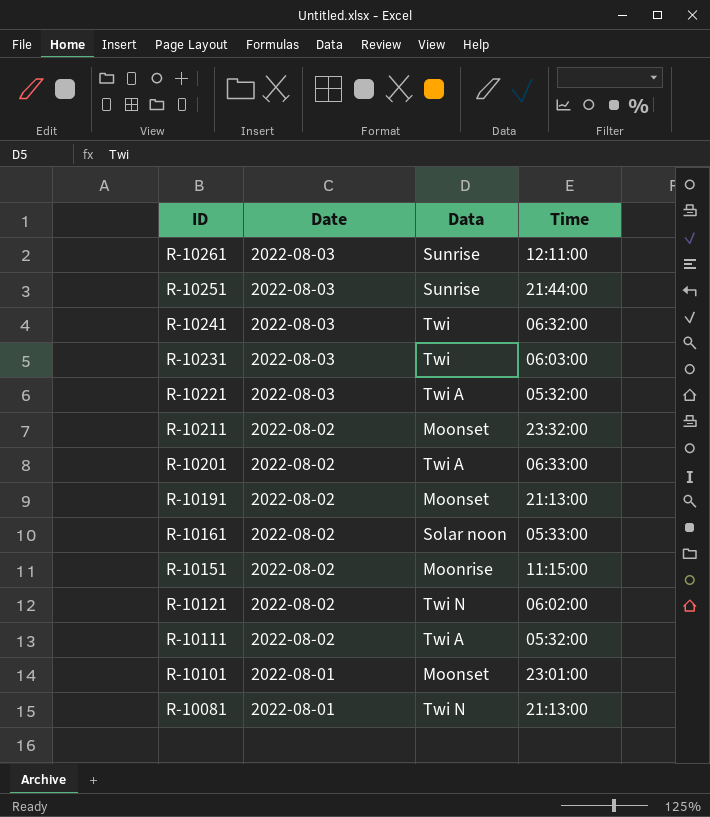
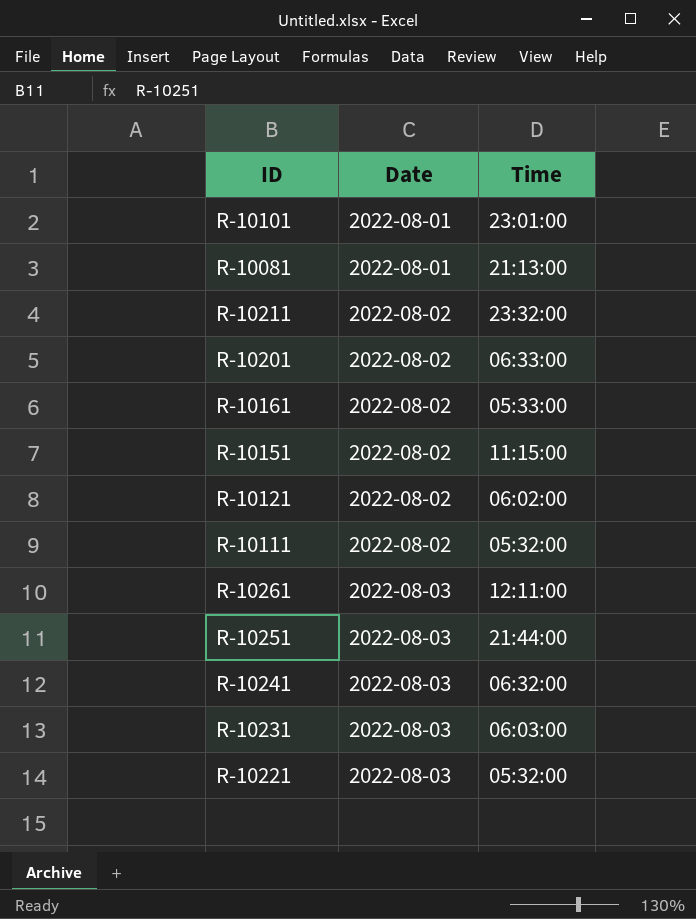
row order: ID descending -> Date ascending
column Data | position: 3 -> none
row R-10191: 2022-08-02 | Moonset | 21:13:00 -> none

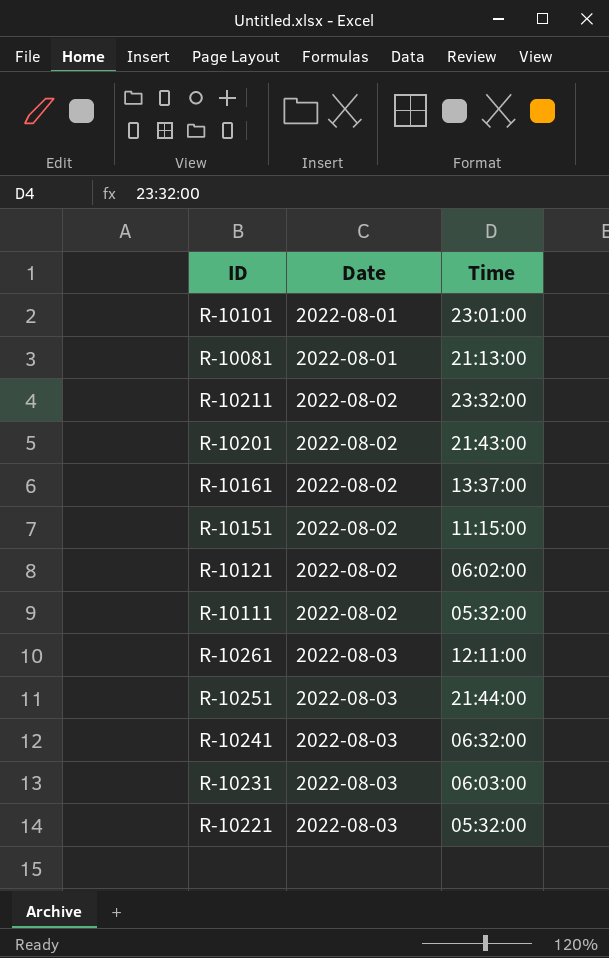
R-10201 | Time: 06:33:00 -> 21:43:00
R-10161 | Time: 05:33:00 -> 13:37:00

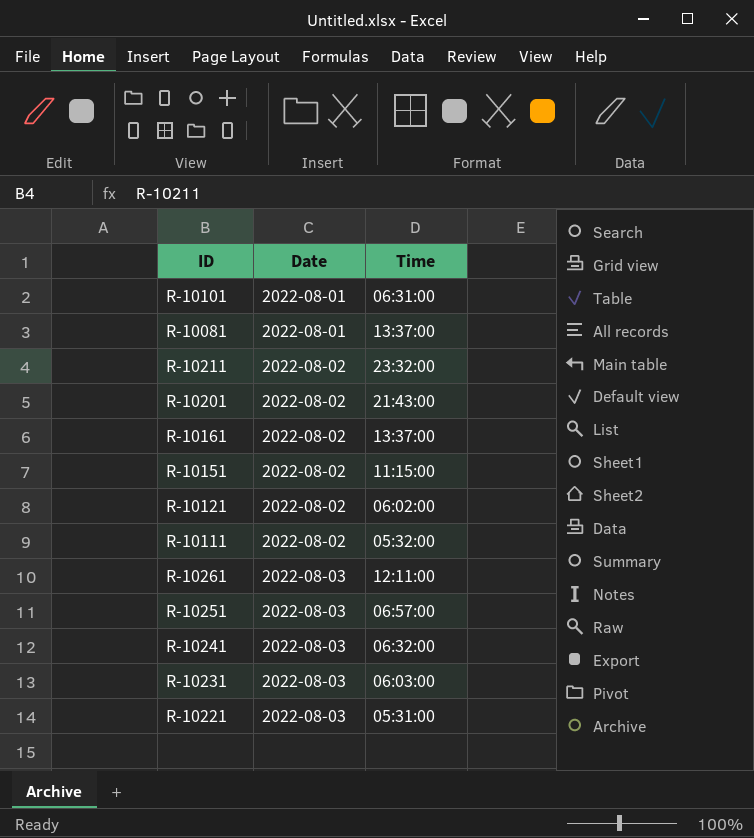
R-10101 | Time: 23:01:00 -> 06:31:00
R-10081 | Time: 21:13:00 -> 13:37:00
R-10251 | Time: 21:44:00 -> 06:57:00
R-10221 | Time: 05:32:00 -> 05:31:00

